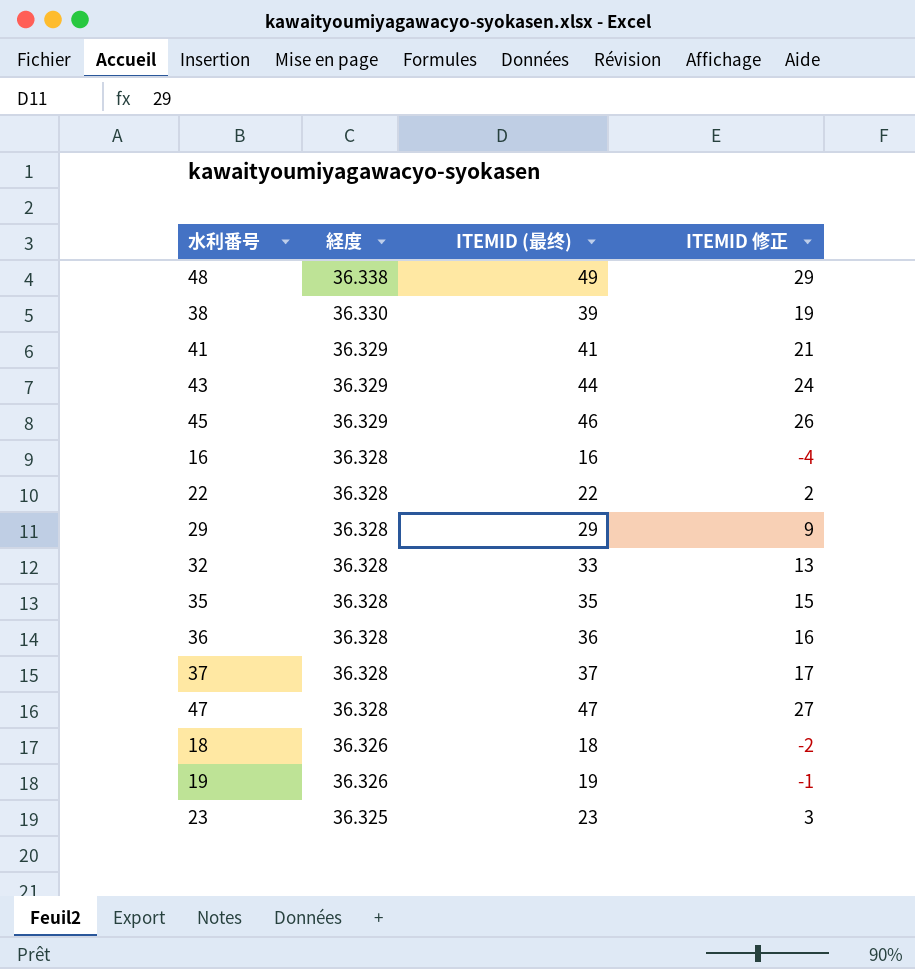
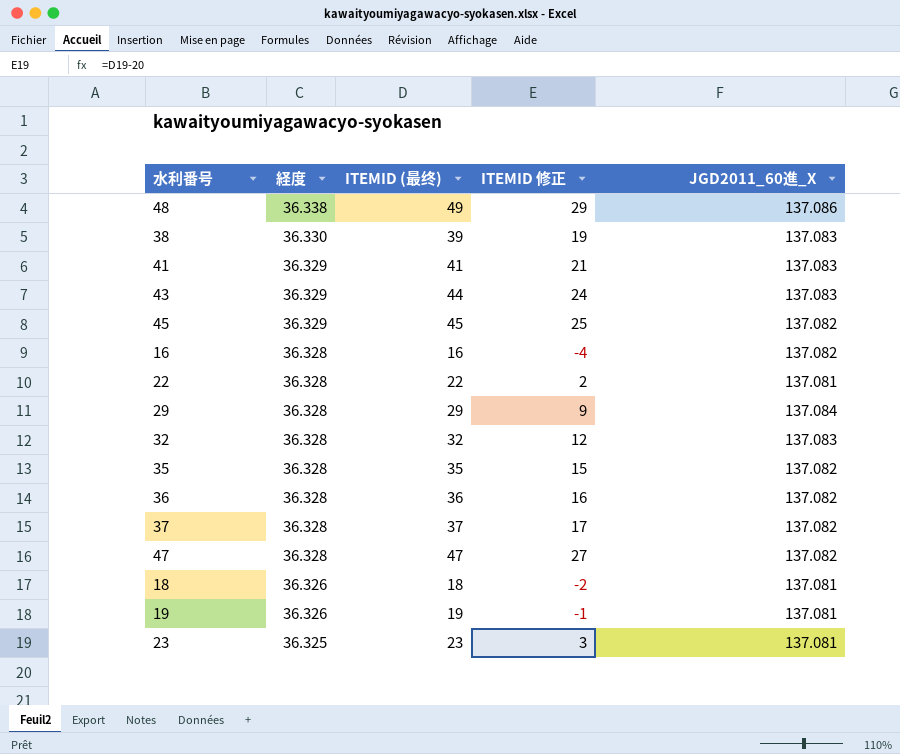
column JGD2011_60進_X | position: none -> 5
45 | ITEMID (最终): 46 -> 45
45 | ITEMID 修正: 26 -> 25
32 | ITEMID (最终): 33 -> 32
32 | ITEMID 修正: 13 -> 12

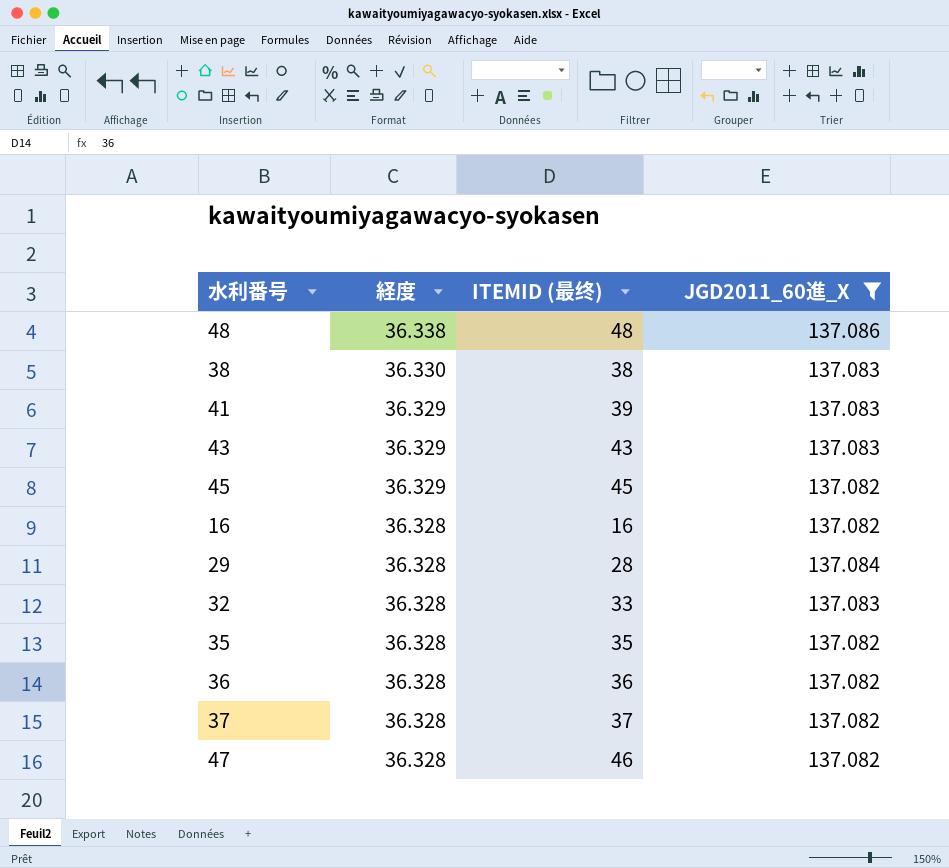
filter: none -> JGD2011_60進_X != 137.081
column ITEMID 修正 | formula: [ITEMID (最终)] - 20 -> none
48 | ITEMID (最终): 49 -> 48
38 | ITEMID (最终): 39 -> 38
41 | ITEMID (最终): 41 -> 39
43 | ITEMID (最终): 44 -> 43
29 | ITEMID (最终): 29 -> 28
32 | ITEMID (最终): 32 -> 33
47 | ITEMID (最终): 47 -> 46

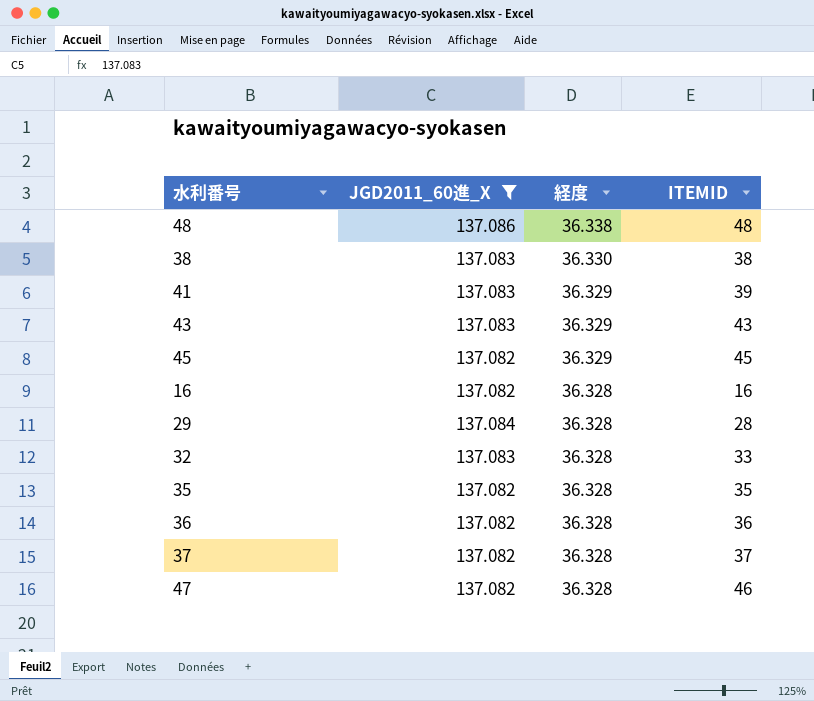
column JGD2011_60進_X | position: 4 -> 2
column name: ITEMID (最终) -> ITEMID

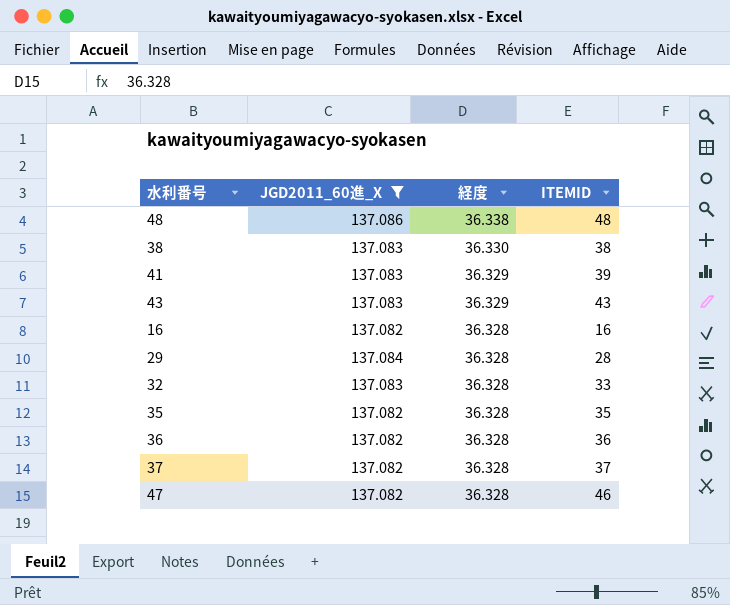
row 45: 137.082 | 36.329 | 45 -> none

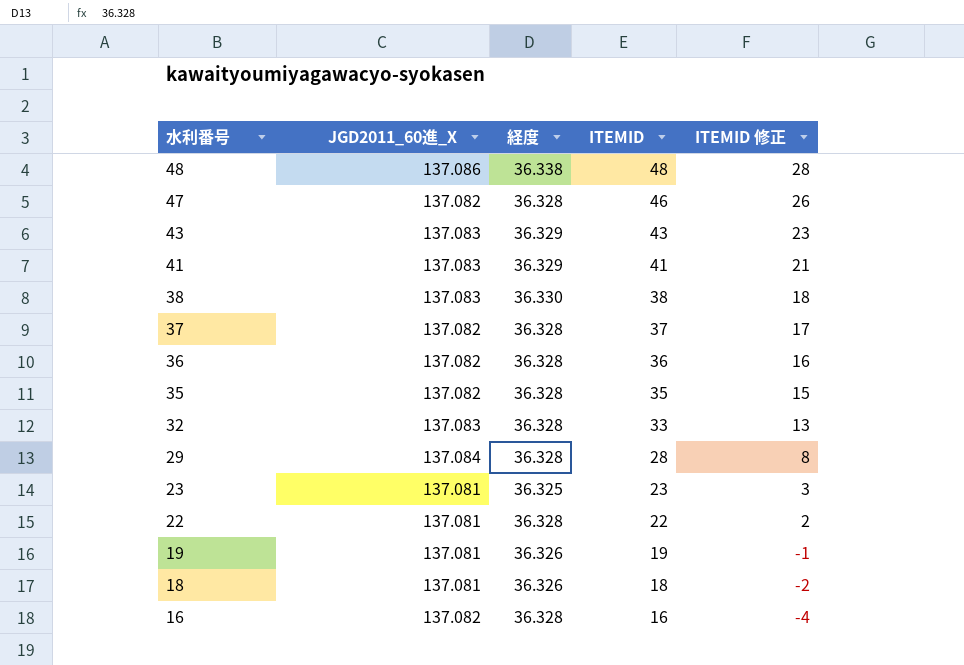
filter: JGD2011_60進_X != 137.081 -> none
row order: 経度 descending -> 水利番号 descending
column ITEMID 修正 | formula: none -> [ITEMID] - 20
41 | ITEMID: 39 -> 41

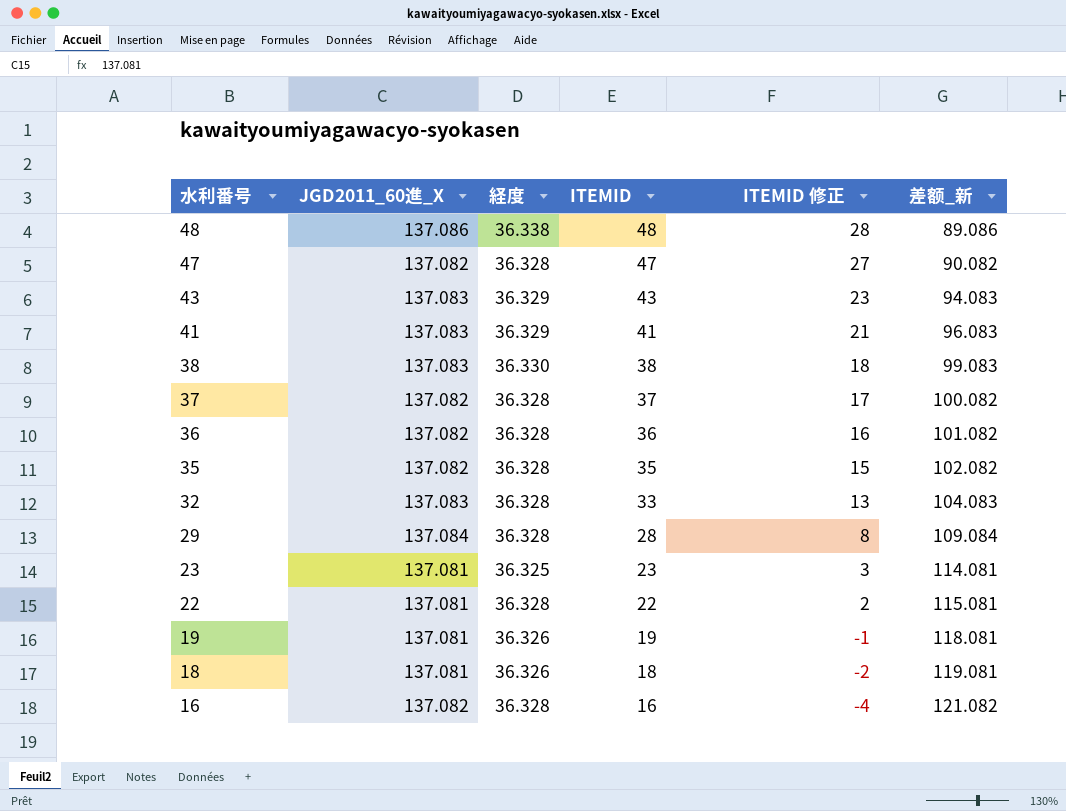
column 差额_新 | formula: none -> [JGD2011_60進_X] - [ITEMID]
47 | ITEMID: 46 -> 47
47 | ITEMID 修正: 26 -> 27

